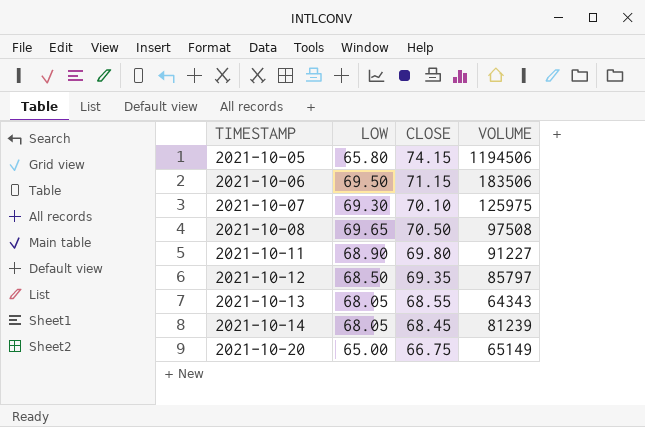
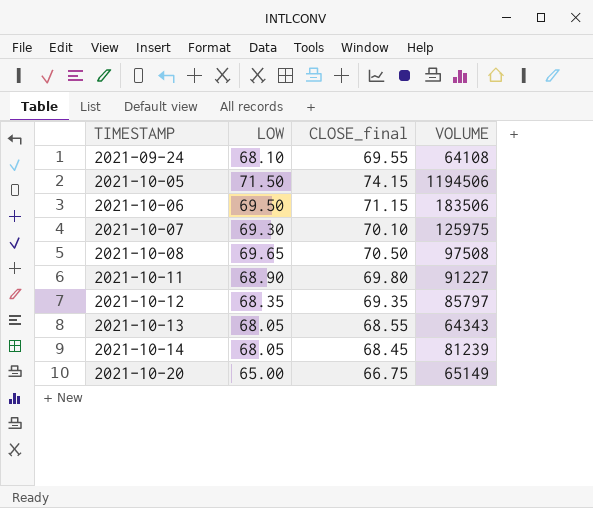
column name: CLOSE -> CLOSE_final
row 2021-09-24: none -> 68.10 | 69.55 | 64108
2021-10-05 | LOW: 65.80 -> 71.50
2021-10-12 | LOW: 68.50 -> 68.35

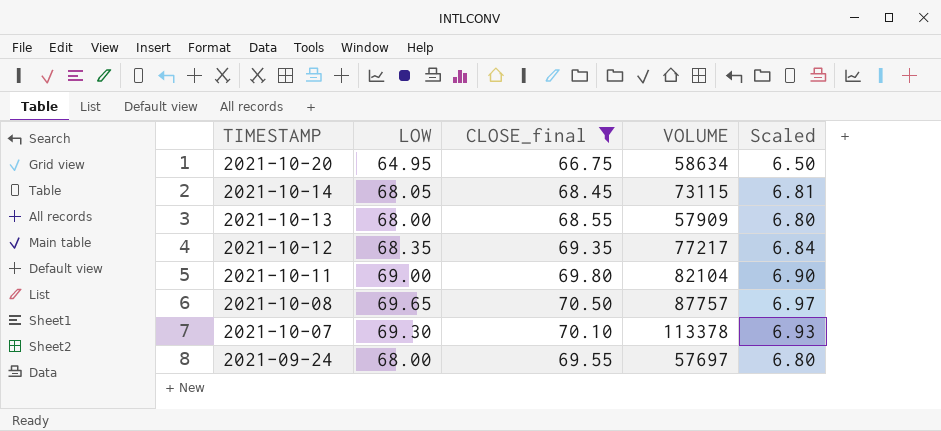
filter: none -> CLOSE_final <= 70.50
row order: TIMESTAMP ascending -> TIMESTAMP descending
column Scaled | formula: none -> [LOW] * 0.1
2021-10-20 | LOW: 65.00 -> 64.95
2021-10-20 | VOLUME: 65149 -> 58634
2021-10-14 | VOLUME: 81239 -> 73115
2021-10-13 | LOW: 68.05 -> 68.00
2021-10-13 | VOLUME: 64343 -> 57909
2021-10-12 | VOLUME: 85797 -> 77217
2021-10-11 | LOW: 68.90 -> 69.00
2021-10-11 | VOLUME: 91227 -> 82104
2021-10-08 | VOLUME: 97508 -> 87757
2021-10-07 | VOLUME: 125975 -> 113378
2021-09-24 | LOW: 68.10 -> 68.00
2021-09-24 | VOLUME: 64108 -> 57697

